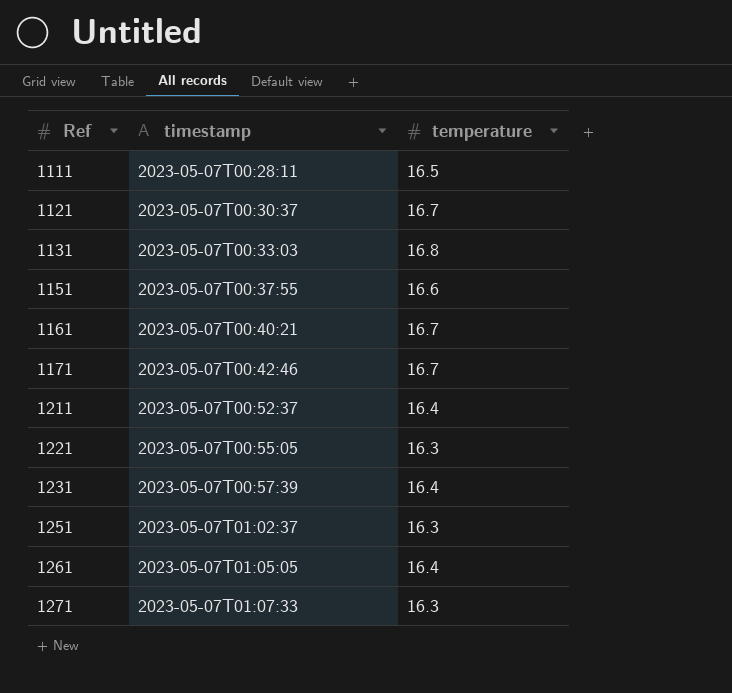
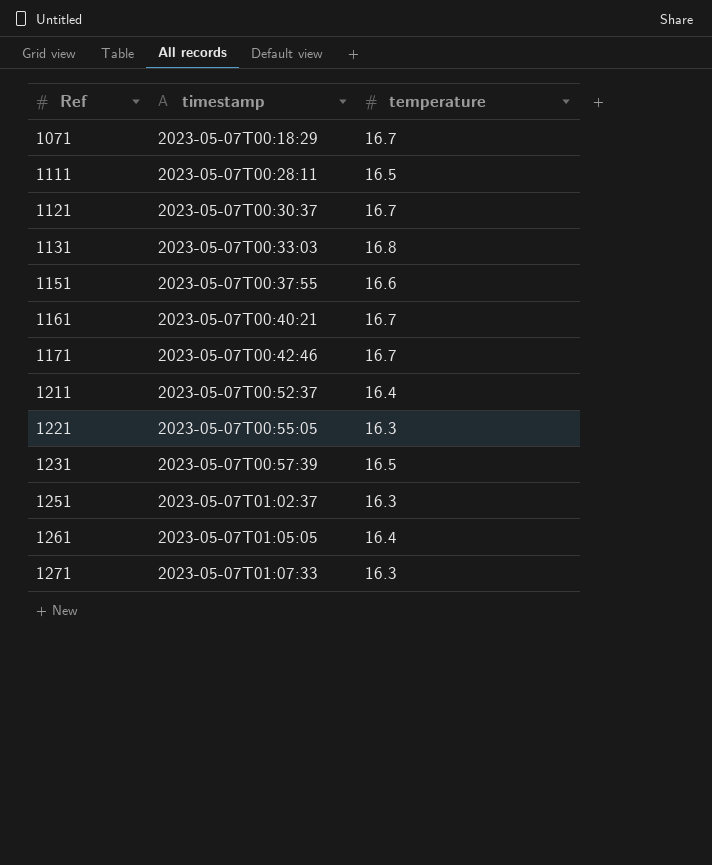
row 1071: none -> 2023-05-07T00:18:29 | 16.7
1231 | temperature: 16.4 -> 16.5

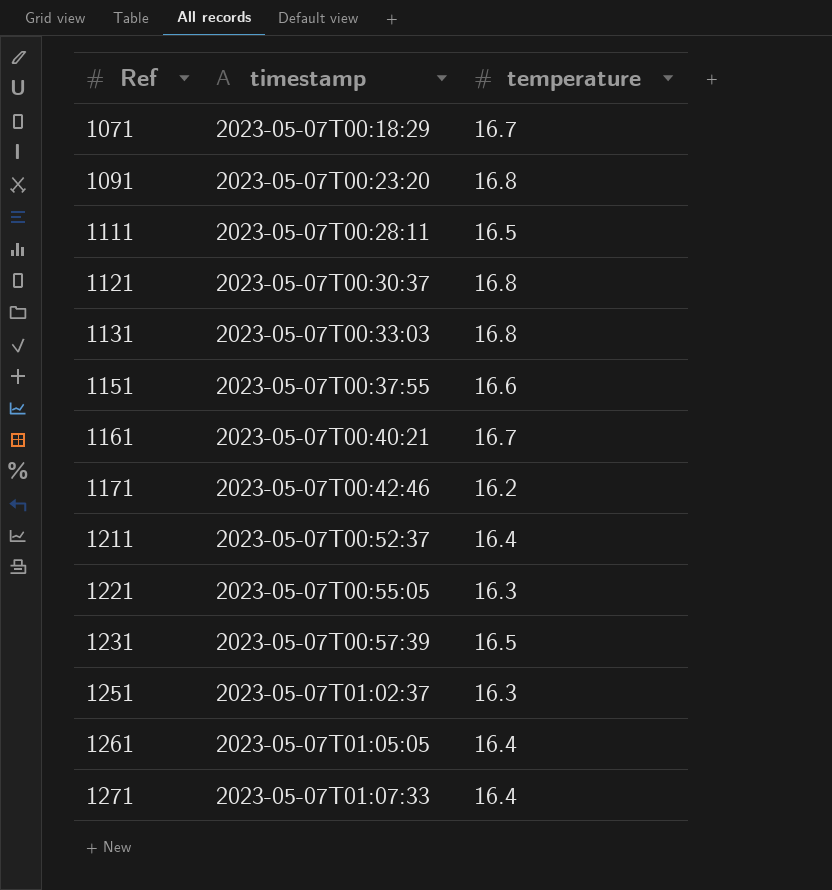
row 1091: none -> 2023-05-07T00:23:20 | 16.8
1121 | temperature: 16.7 -> 16.8
1171 | temperature: 16.7 -> 16.2
1271 | temperature: 16.3 -> 16.4

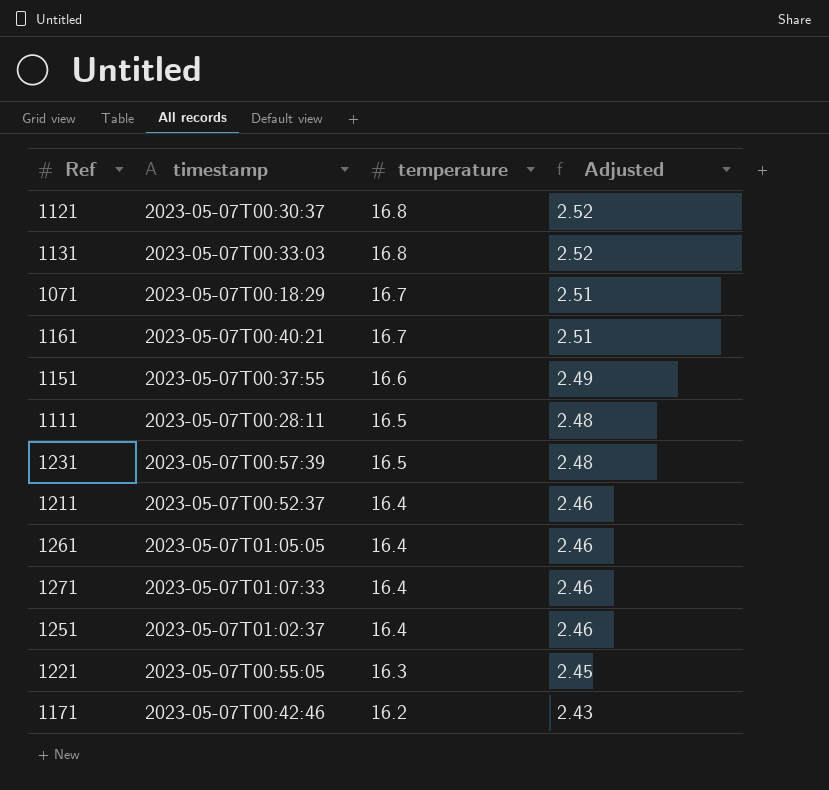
row order: Ref ascending -> temperature descending
column Adjusted | formula: none -> [temperature] * 0.15
row 1091: 2023-05-07T00:23:20 | 16.8 -> none
1251 | temperature: 16.3 -> 16.4

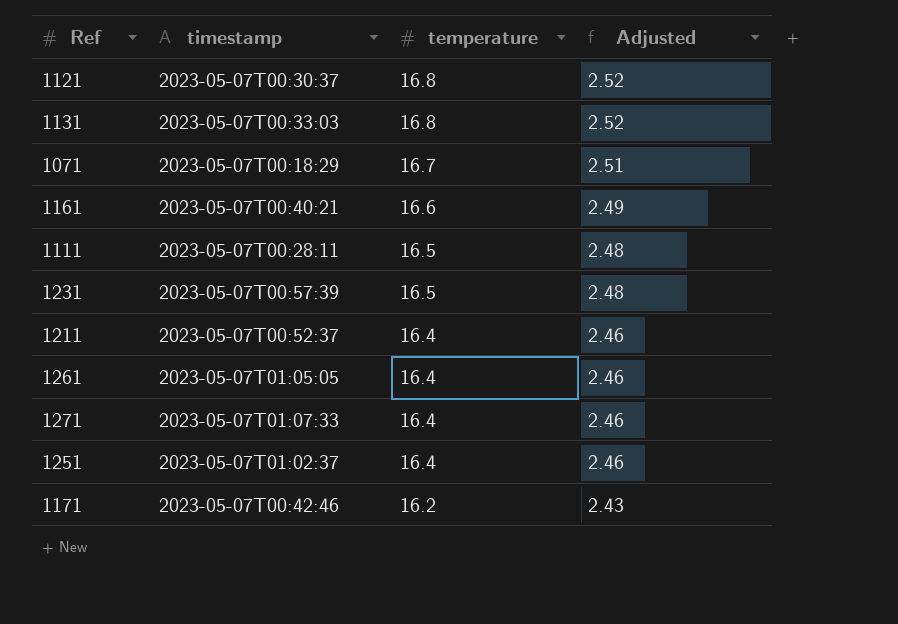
row 1151: 2023-05-07T00:37:55 | 16.6 | 2.49 -> none
row 1221: 2023-05-07T00:55:05 | 16.3 | 2.45 -> none
1161 | temperature: 16.7 -> 16.6
1161 | Adjusted: 2.51 -> 2.49

